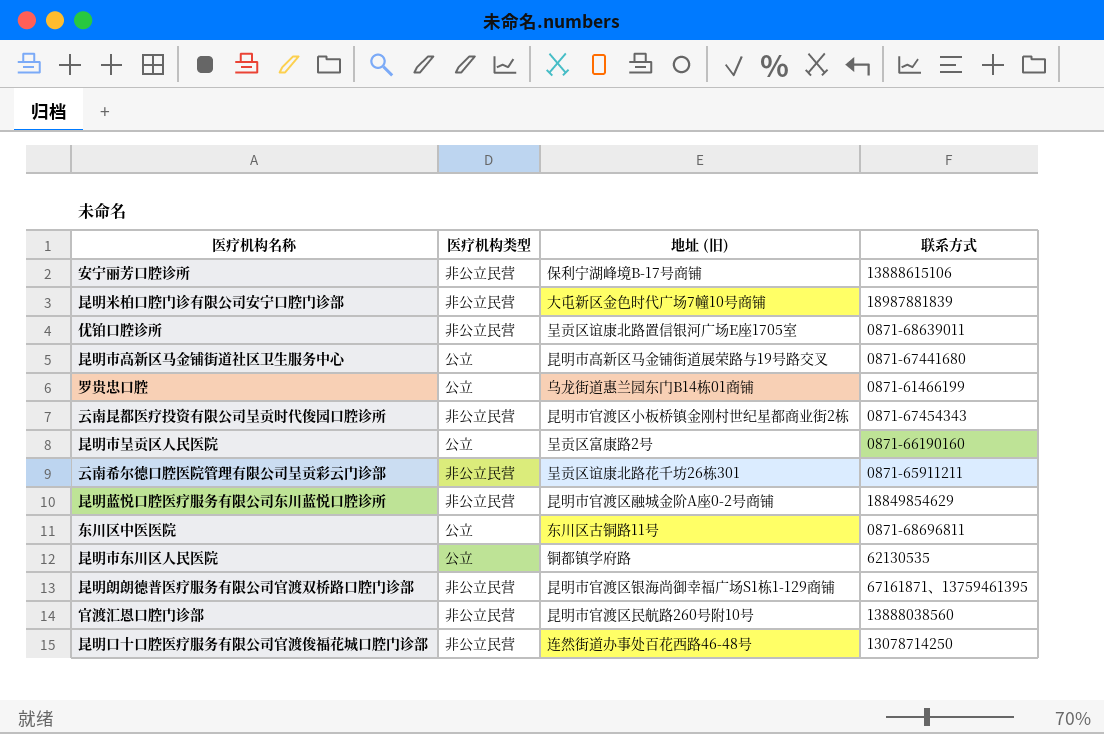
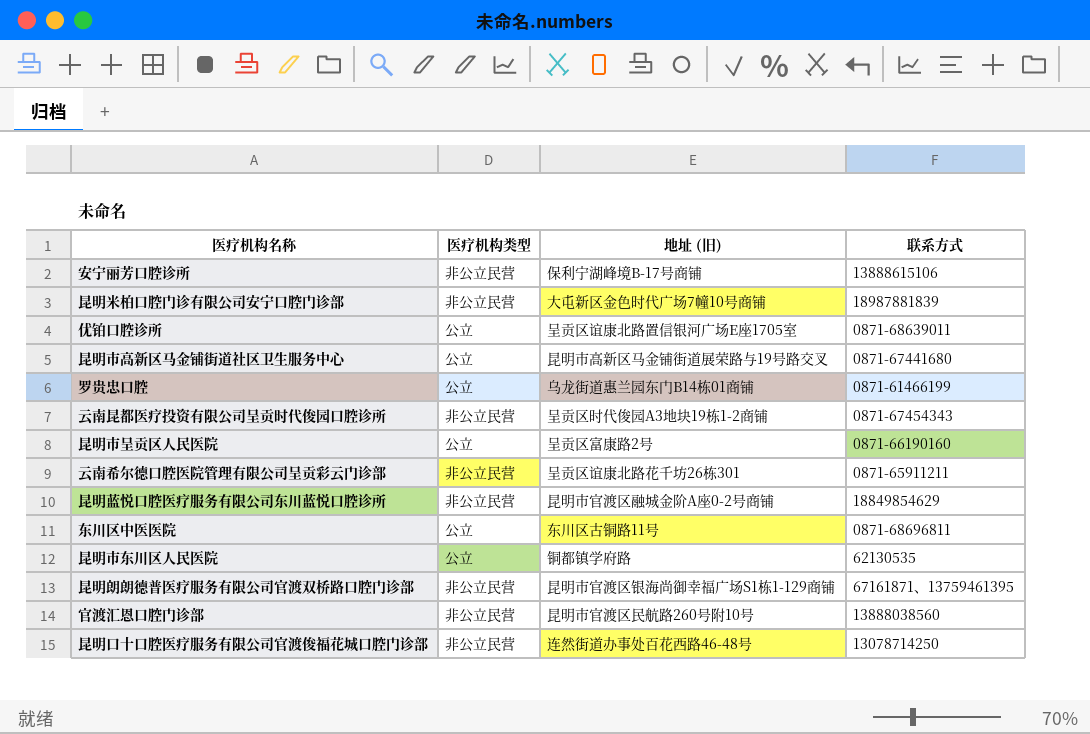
优铂口腔诊所 | 医疗机构类型: 非公立民营 -> 公立
云南昆都医疗投资有限公司呈贡时代俊园口腔诊所 | 地址 (旧): 昆明市官渡区小板桥镇金刚村世纪星都商业街2栋 -> 呈贡区时代俊园A3地块19栋1-2商铺

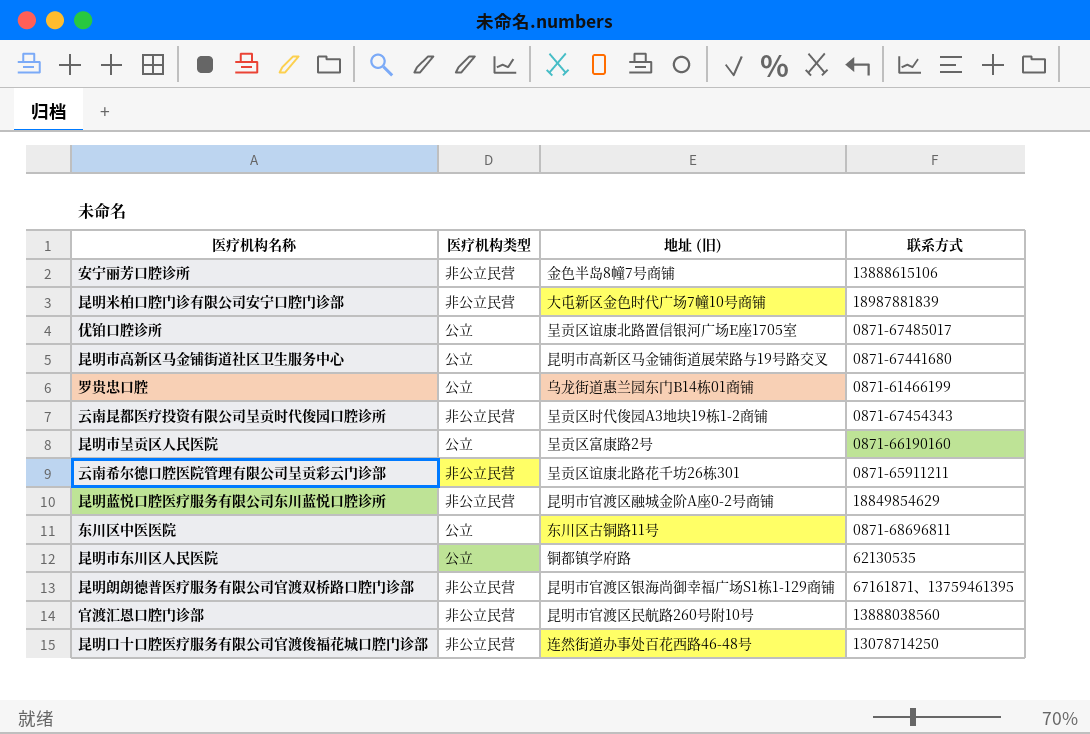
安宁丽芳口腔诊所 | 地址 (旧): 保利宁湖峰境B-17号商铺 -> 金色半岛8幢7号商铺
优铂口腔诊所 | 联系方式: 0871-68639011 -> 0871-67485017

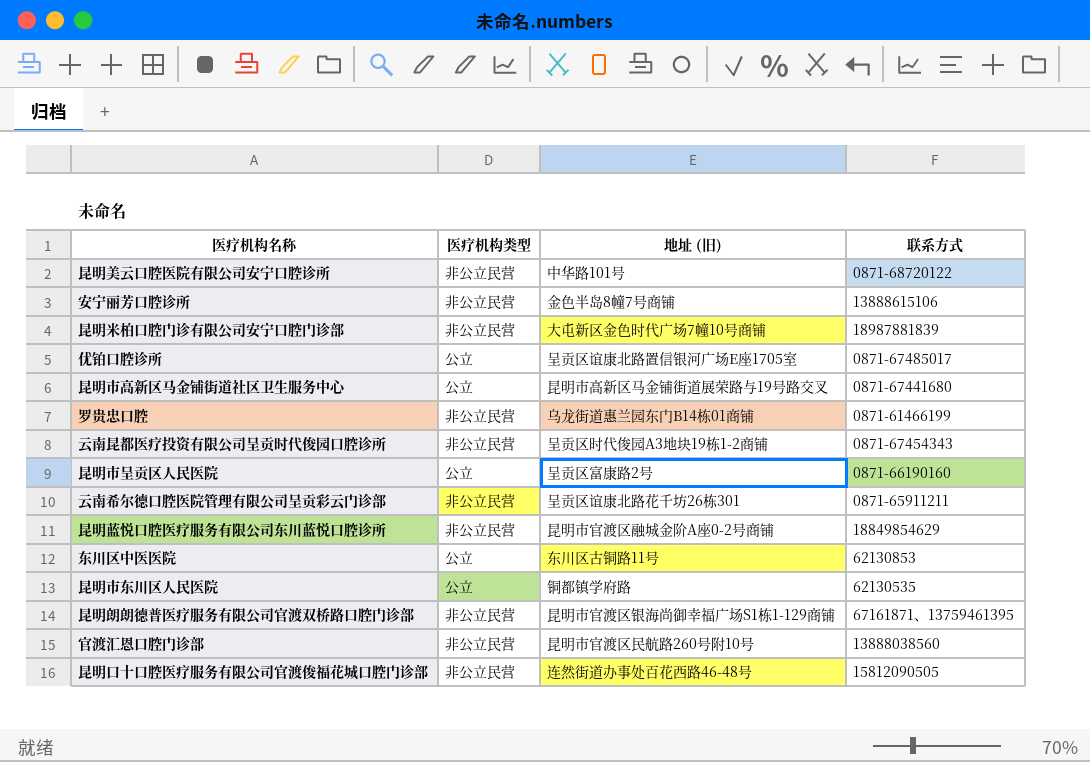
row 昆明美云口腔医院有限公司安宁口腔诊所: none -> 非公立民营 | 中华路101号 | 0871-68720122
罗贵忠口腔 | 医疗机构类型: 公立 -> 非公立民营
东川区中医医院 | 联系方式: 0871-68696811 -> 62130853
昆明口十口腔医疗服务有限公司官渡俊福花城口腔门诊部 | 联系方式: 13078714250 -> 15812090505

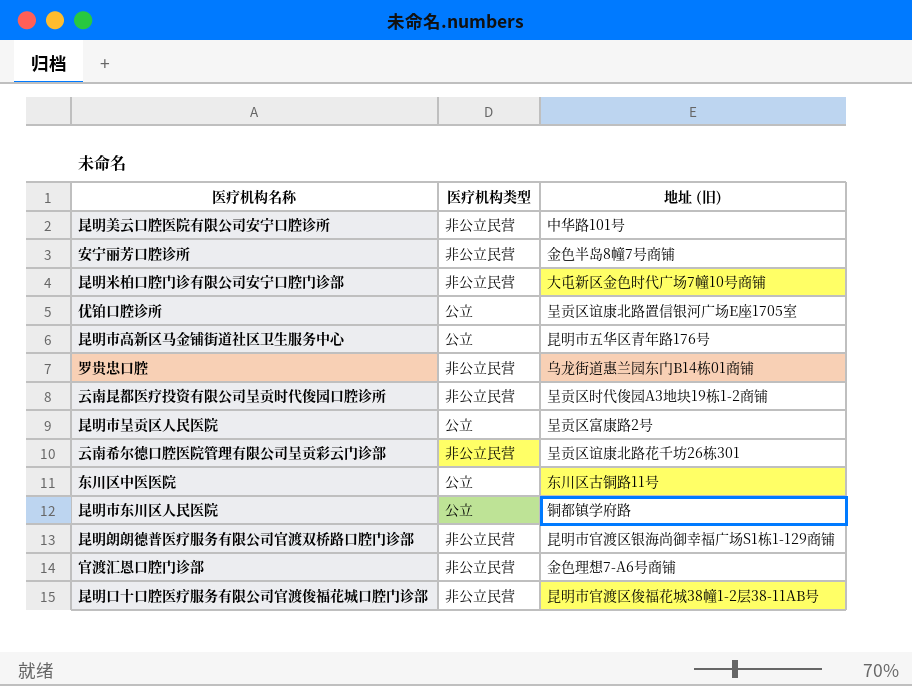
column 联系方式 | position: 4 -> none
row 昆明蓝悦口腔医疗服务有限公司东川蓝悦口腔诊所: 非公立民营 | 昆明市官渡区融城金阶A座0-2号商铺 | 18849854629 -> none
昆明市高新区马金铺街道社区卫生服务中心 | 地址 (旧): 昆明市高新区马金铺街道展荣路与19号路交叉 -> 昆明市五华区青年路176号
官渡汇恩口腔门诊部 | 地址 (旧): 昆明市官渡区民航路260号附10号 -> 金色理想7-A6号商铺
昆明口十口腔医疗服务有限公司官渡俊福花城口腔门诊部 | 地址 (旧): 连然街道办事处百花西路46-48号 -> 昆明市官渡区俊福花城38幢1-2层38-11AB号

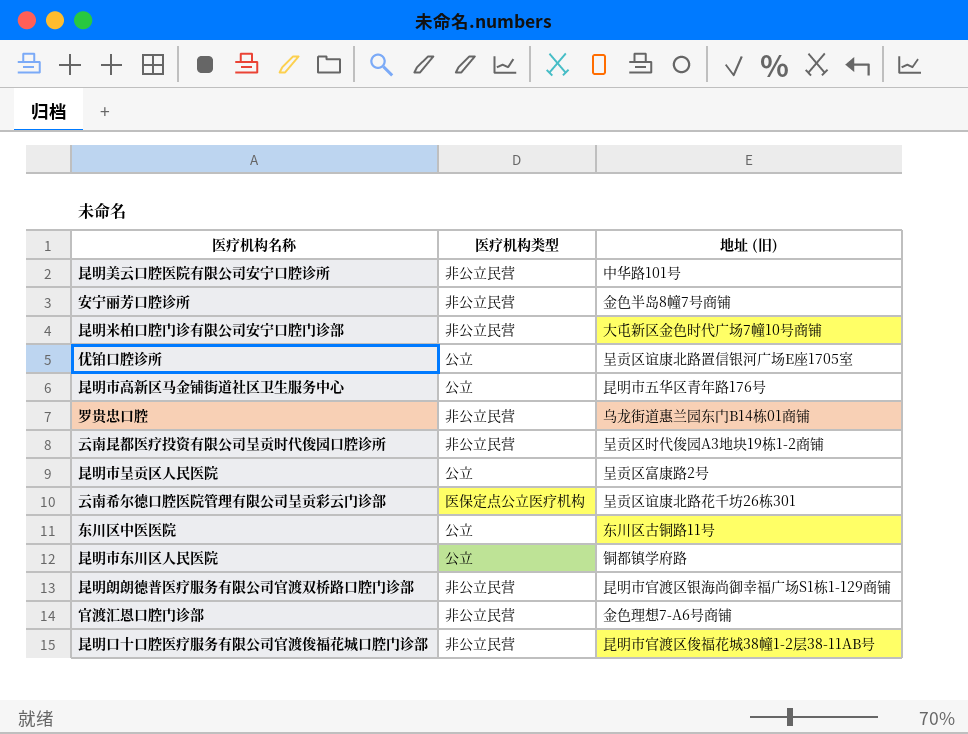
云南希尔德口腔医院管理有限公司呈贡彩云门诊部 | 医疗机构类型: 非公立民营 -> 医保定点公立医疗机构

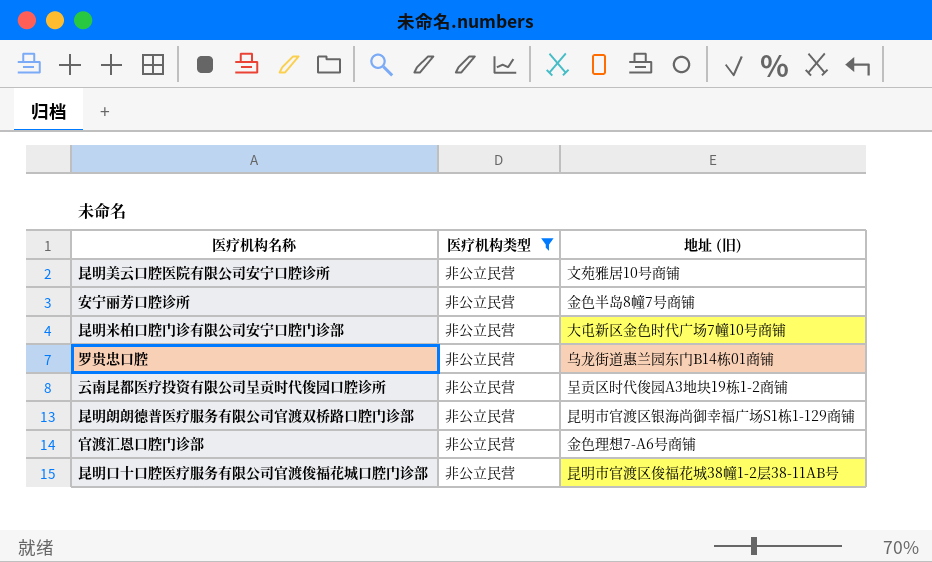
filter: none -> 医疗机构类型 = 非公立民营
昆明美云口腔医院有限公司安宁口腔诊所 | 地址 (旧): 中华路101号 -> 文苑雅居10号商铺

